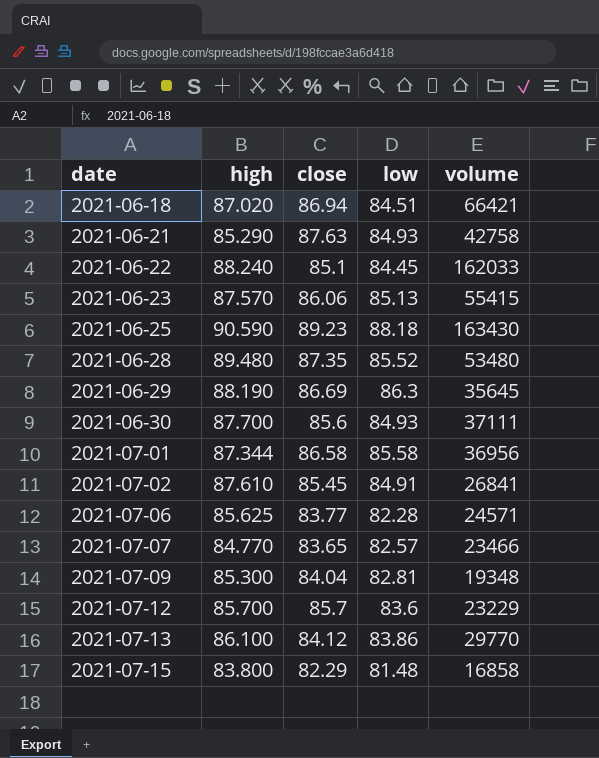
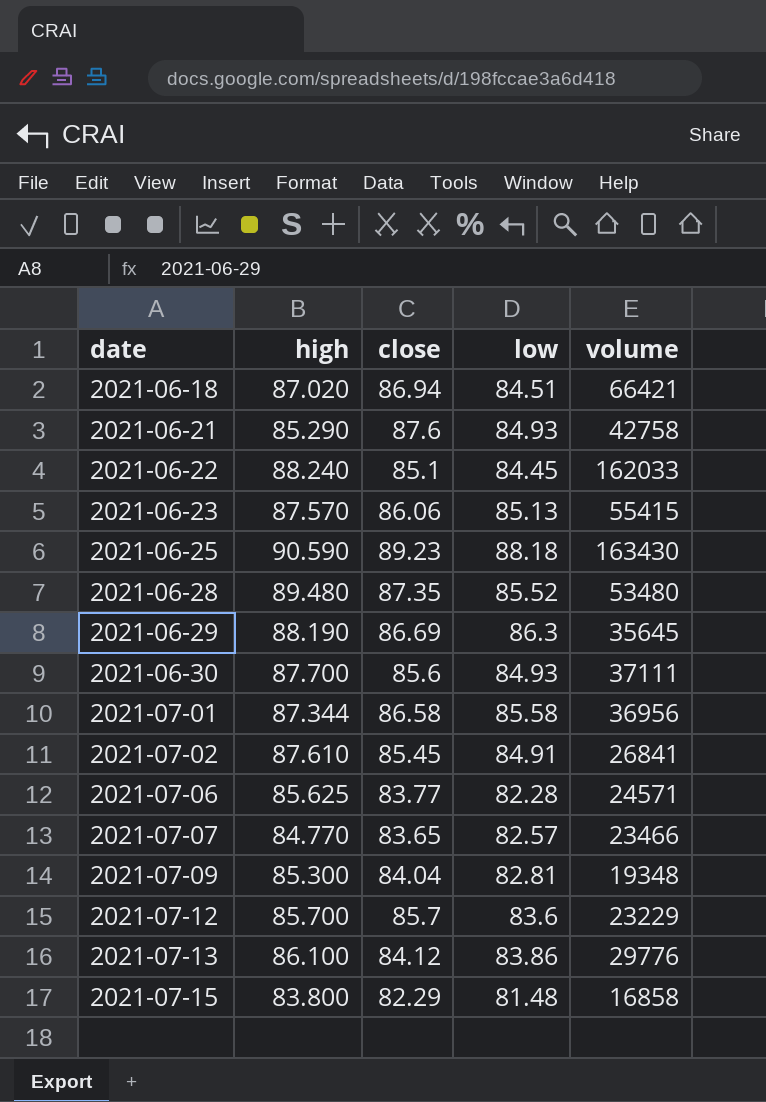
2021-06-21 | close: 87.63 -> 87.6
2021-07-13 | volume: 29770 -> 29776

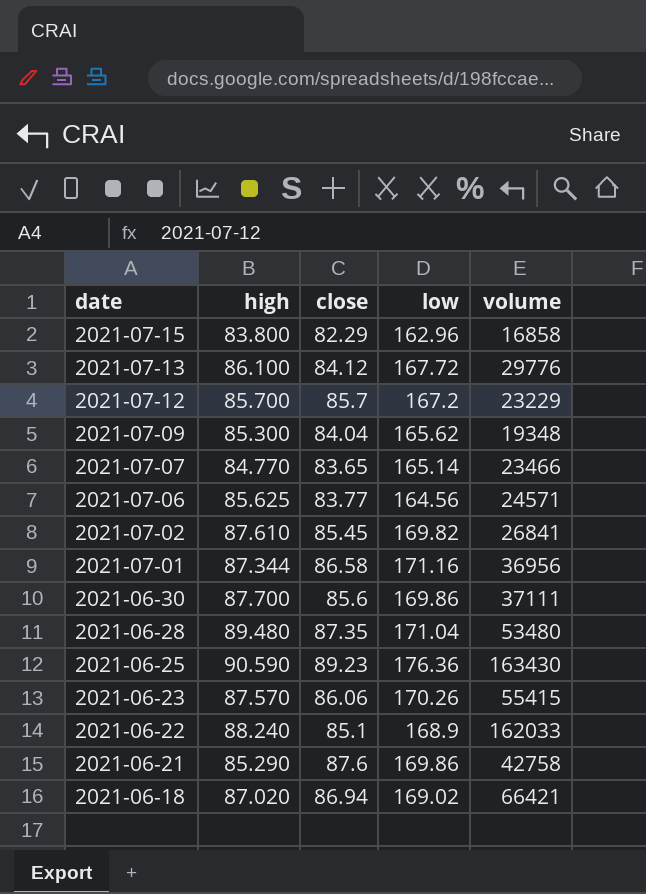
row order: date ascending -> date descending
row 2021-06-29: 88.190 | 86.69 | 86.3 | 35645 -> none
2021-07-15 | low: 81.48 -> 162.96
2021-07-13 | low: 83.86 -> 167.72
2021-07-12 | low: 83.6 -> 167.2
2021-07-09 | low: 82.81 -> 165.62
2021-07-07 | low: 82.57 -> 165.14
2021-07-06 | low: 82.28 -> 164.56
2021-07-02 | low: 84.91 -> 169.82
2021-07-01 | low: 85.58 -> 171.16
2021-06-30 | low: 84.93 -> 169.86
2021-06-28 | low: 85.52 -> 171.04
2021-06-25 | low: 88.18 -> 176.36
2021-06-23 | low: 85.13 -> 170.26
2021-06-22 | low: 84.45 -> 168.9
2021-06-21 | low: 84.93 -> 169.86
2021-06-18 | low: 84.51 -> 169.02

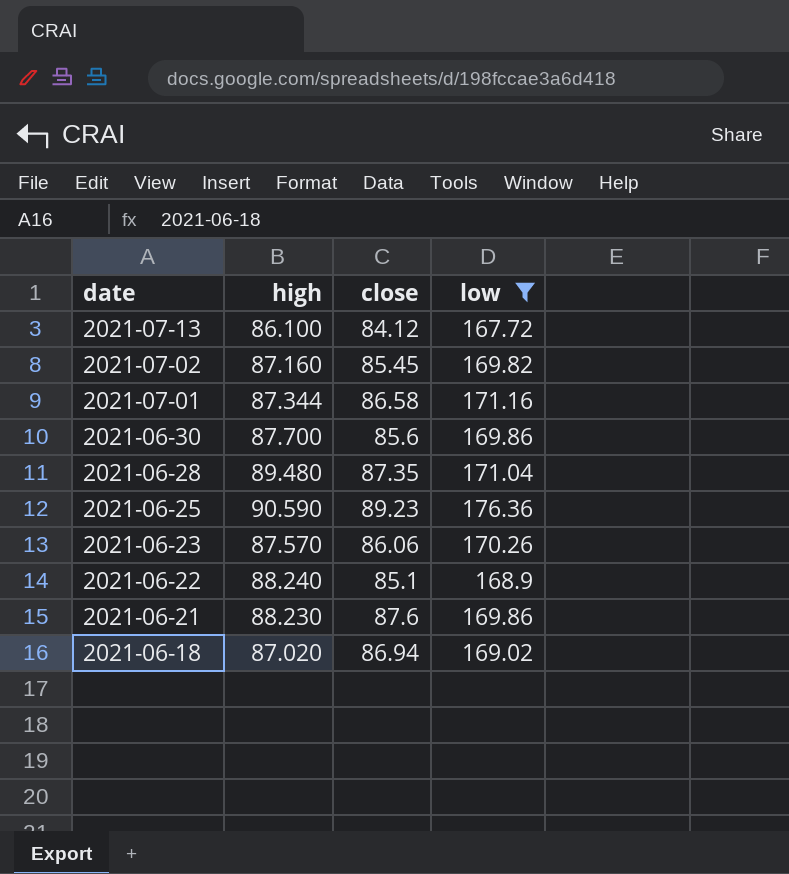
filter: none -> low >= 167.72
column volume | position: 5 -> none
2021-07-02 | high: 87.610 -> 87.160
2021-06-21 | high: 85.290 -> 88.230

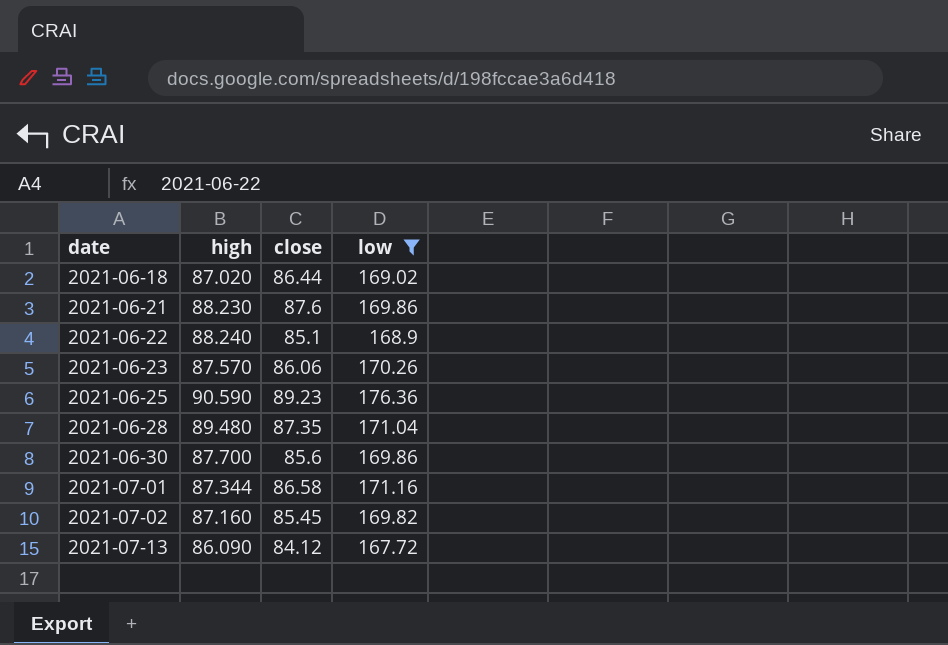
row order: date descending -> date ascending
2021-06-18 | close: 86.94 -> 86.44
2021-07-13 | high: 86.100 -> 86.090

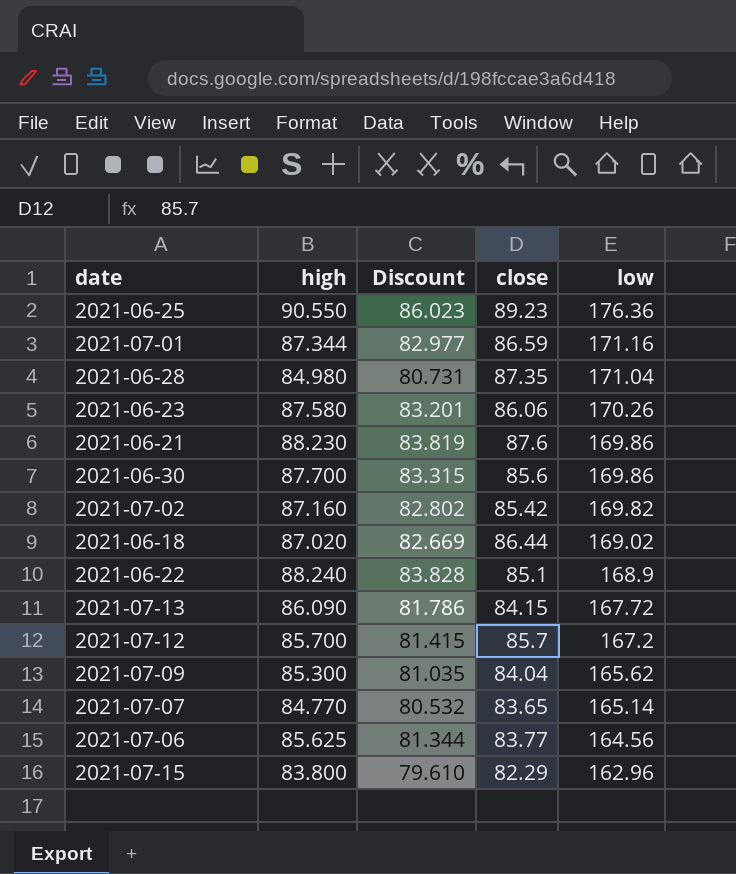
filter: low >= 167.72 -> none
row order: date ascending -> low descending
column Discount | formula: none -> [high] * 0.95
2021-06-25 | high: 90.590 -> 90.550
2021-07-01 | close: 86.58 -> 86.59
2021-06-28 | high: 89.480 -> 84.980
2021-06-23 | high: 87.570 -> 87.580
2021-07-02 | close: 85.45 -> 85.42
2021-07-13 | close: 84.12 -> 84.15

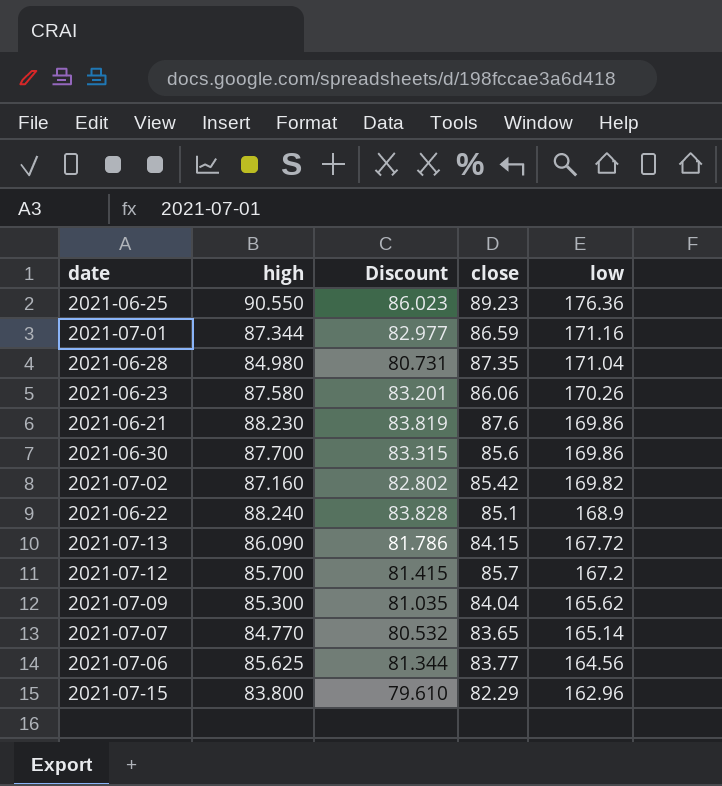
row 2021-06-18: 87.020 | 82.669 | 86.44 | 169.02 -> none

